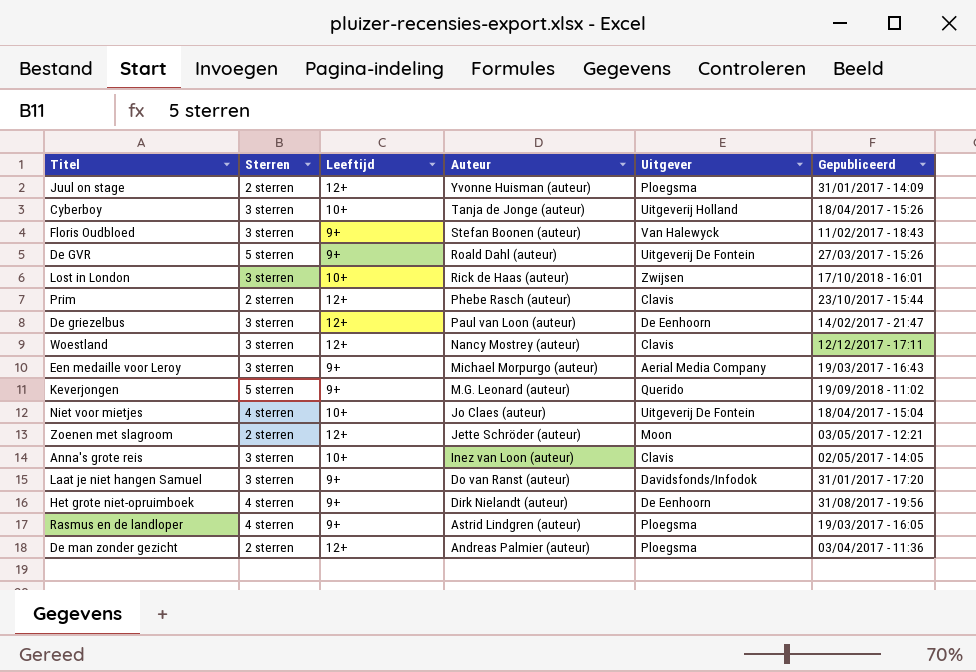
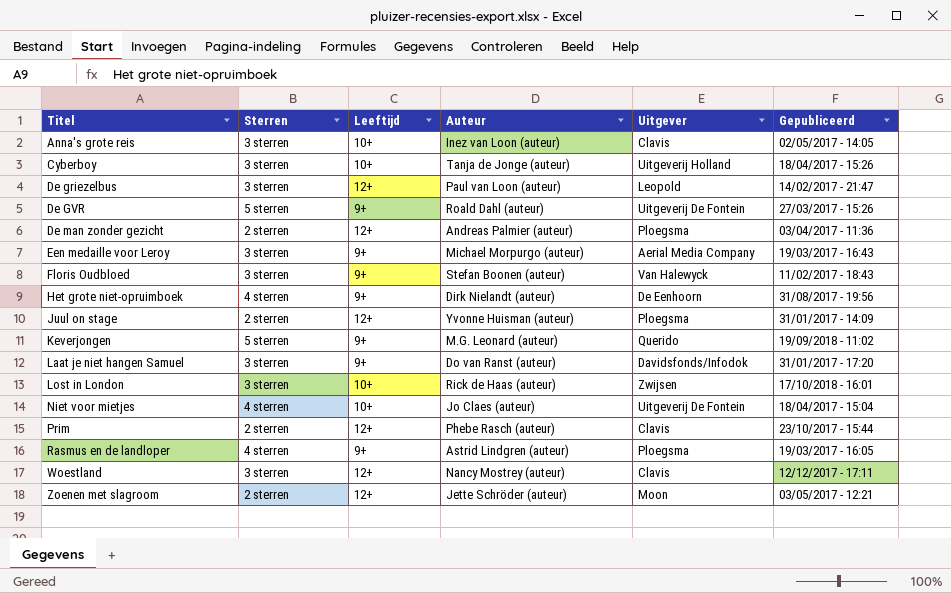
row order: Auteur descending -> Titel ascending
De griezelbus | Uitgever: De Eenhoorn -> Leopold

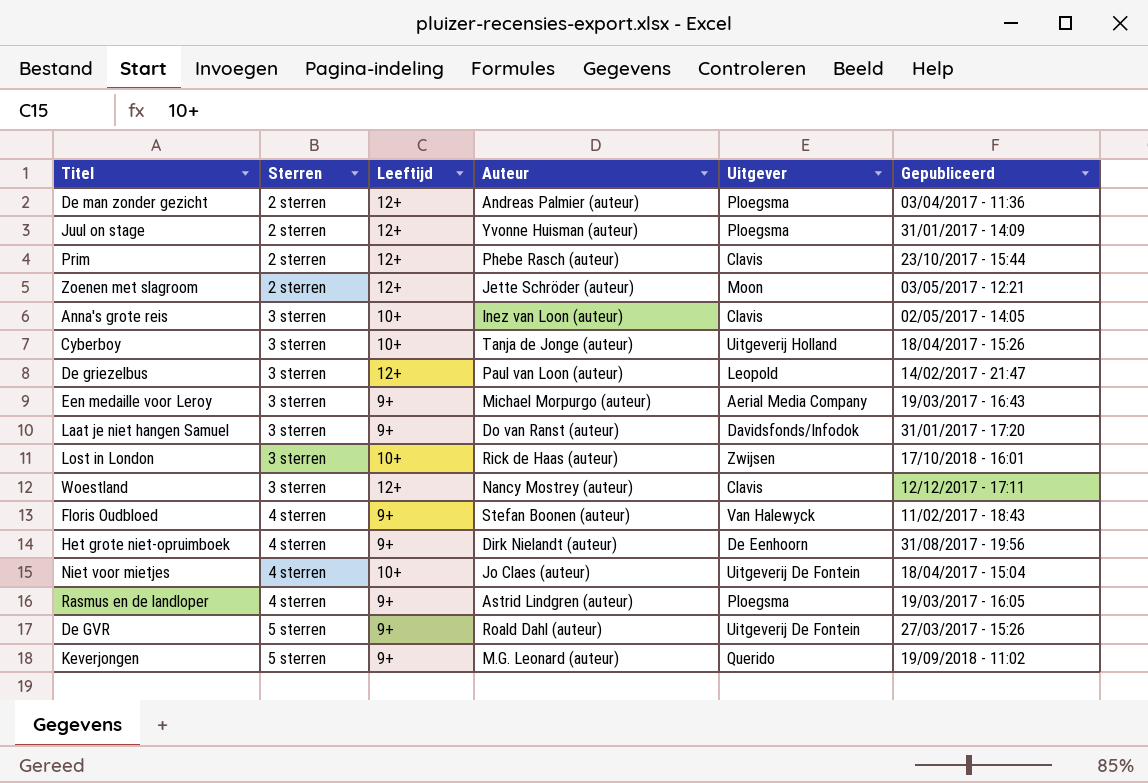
row order: Titel ascending -> Sterren ascending
Floris Oudbloed | Sterren: 3 sterren -> 4 sterren

